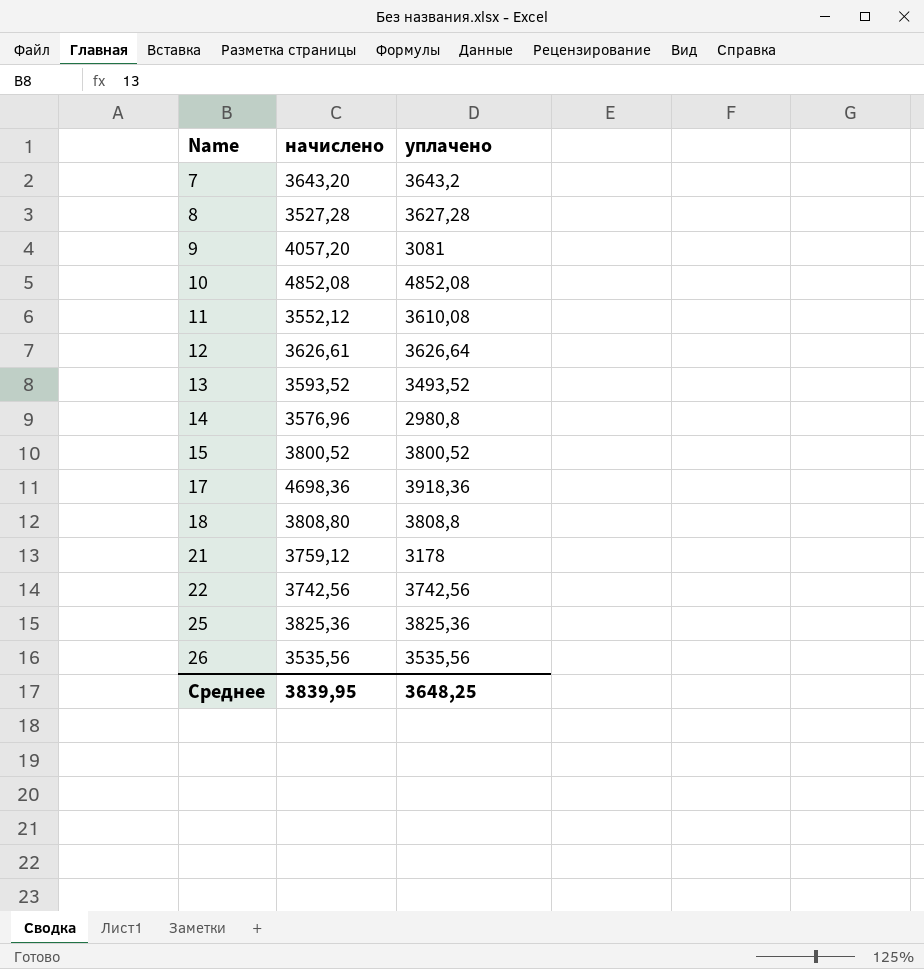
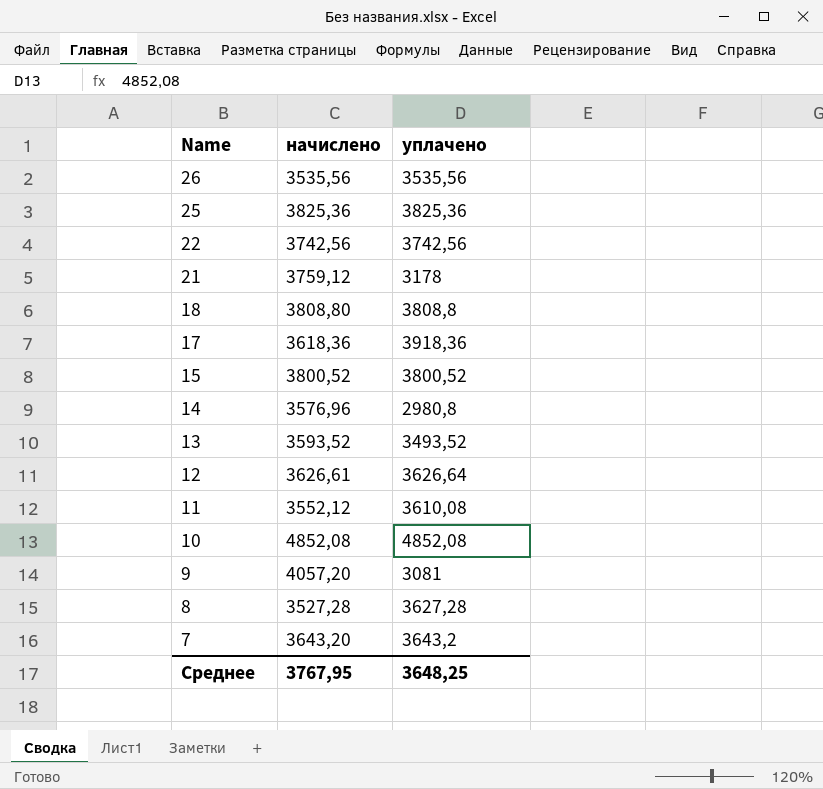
row order: Name ascending -> Name descending
17 | начислено: 4698,36 -> 3618,36
Среднее | начислено: 3839,95 -> 3767,95

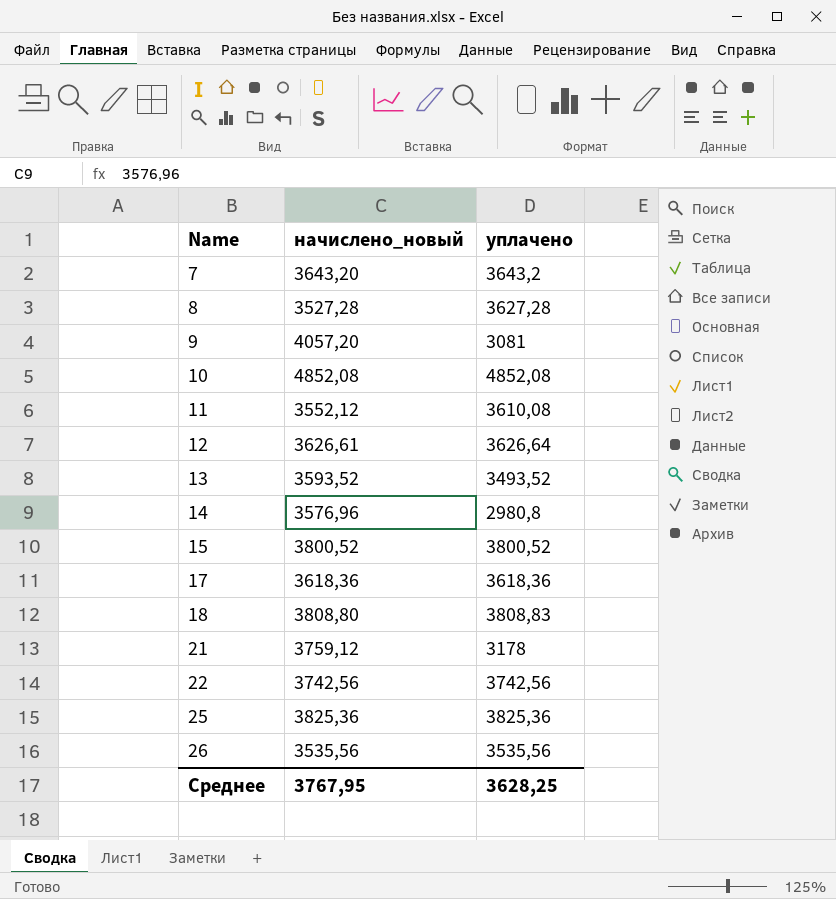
row order: Name descending -> Name ascending
column name: начислено -> начислено_новый
17 | уплачено: 3918,36 -> 3618,36
18 | уплачено: 3808,8 -> 3808,83
Среднее | уплачено: 3648,25 -> 3628,25

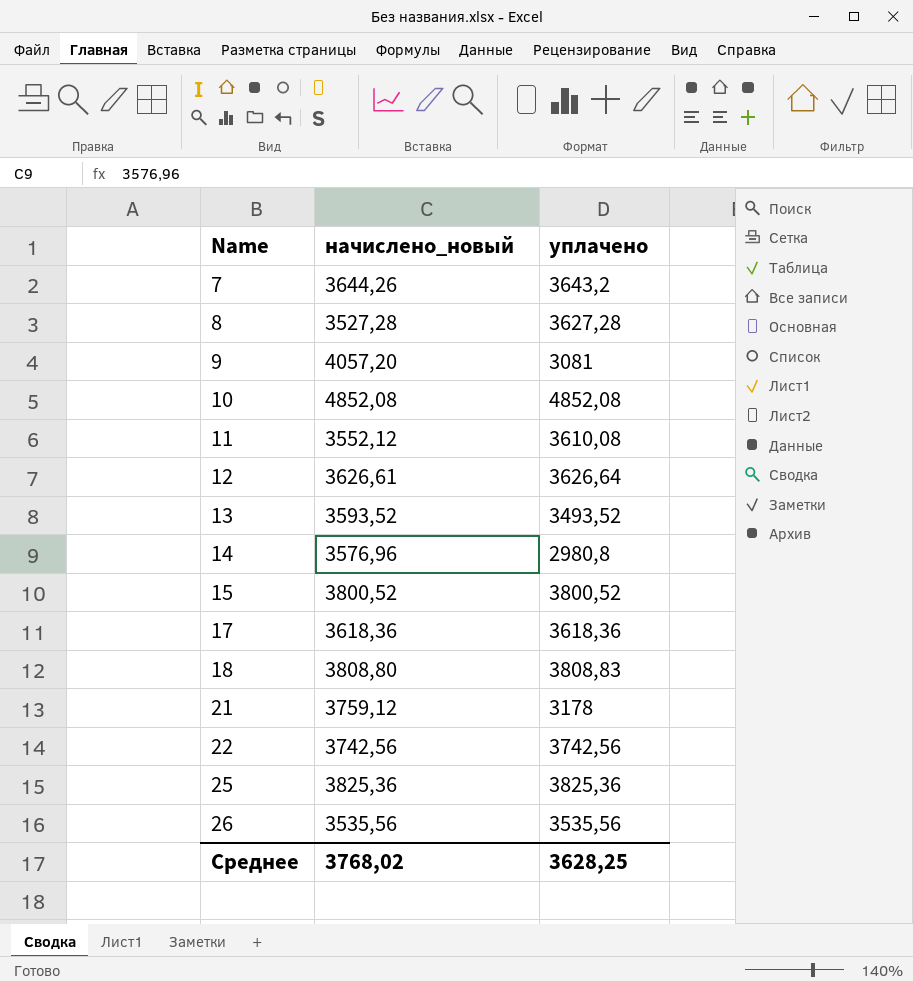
7 | начислено_новый: 3643,20 -> 3644,26
Среднее | начислено_новый: 3767,95 -> 3768,02

